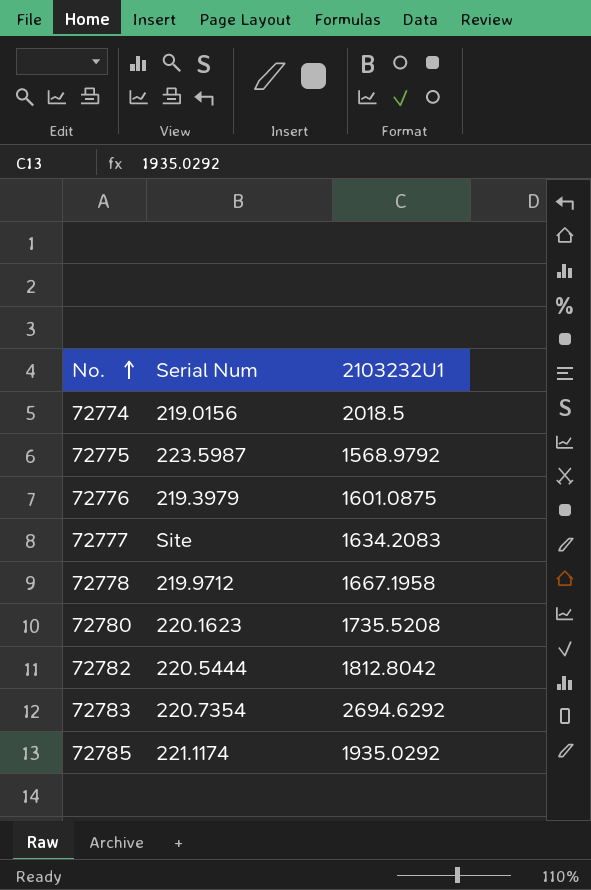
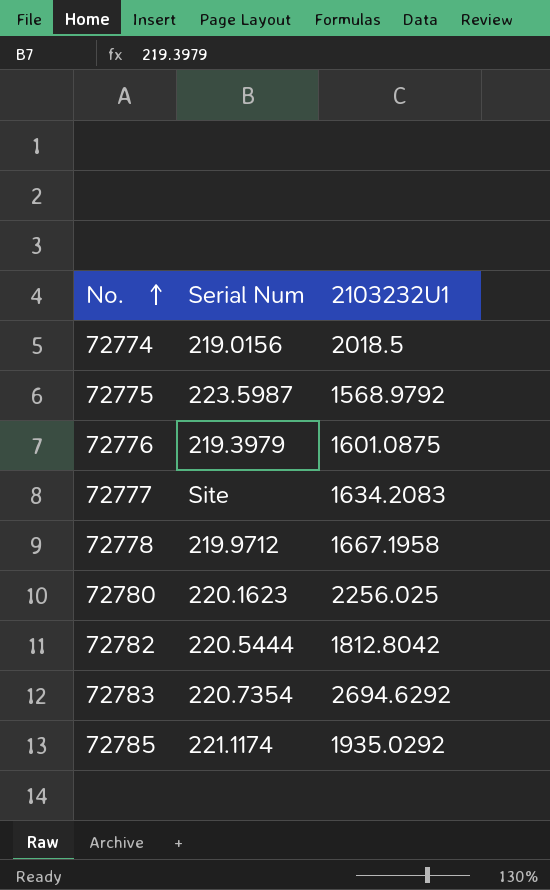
72780 | 2103232U1: 1735.5208 -> 2256.025

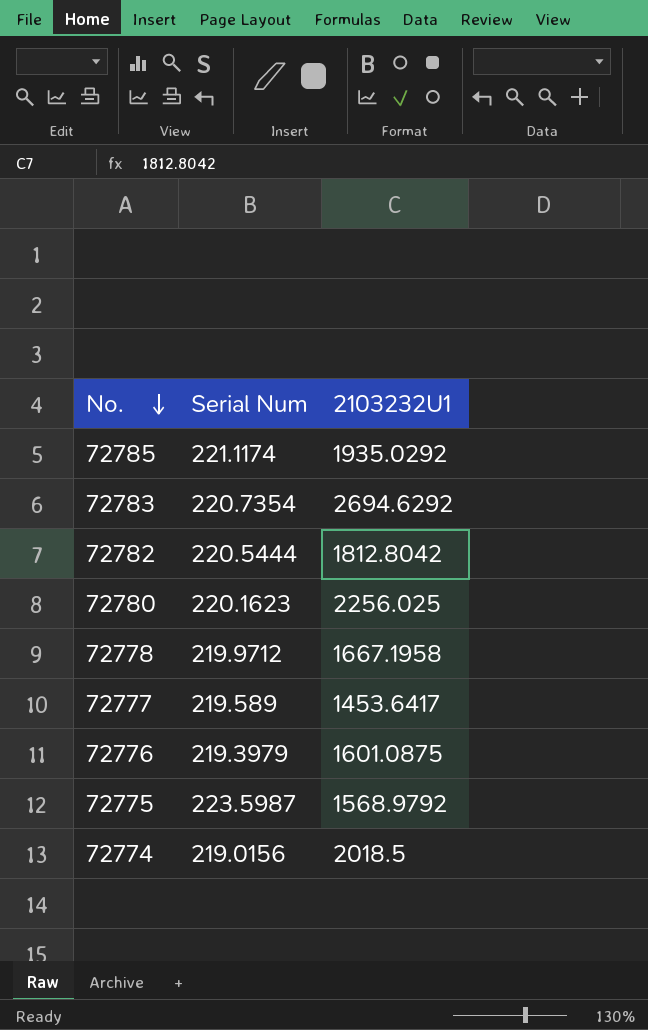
row order: No. ascending -> No. descending
72777 | Serial Num: Site -> 219.589
72777 | 2103232U1: 1634.2083 -> 1453.6417

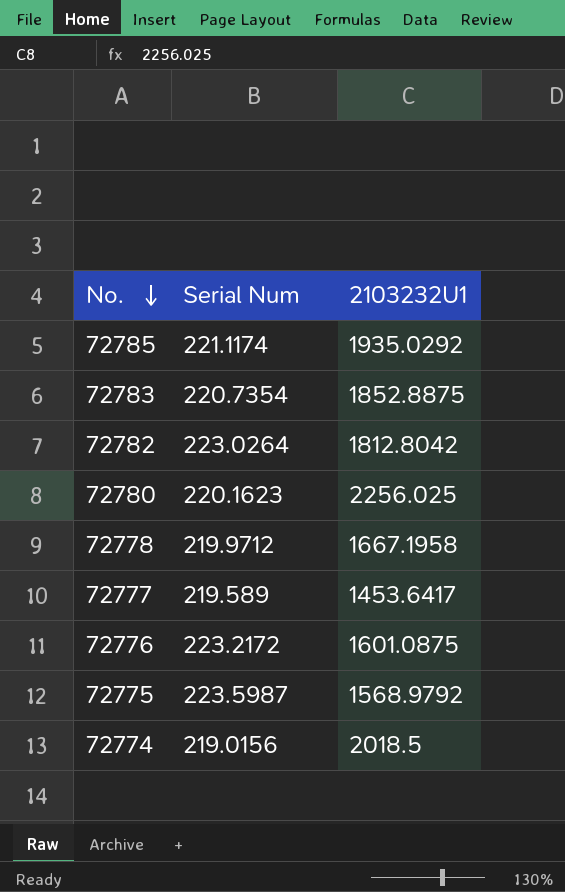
72783 | 2103232U1: 2694.6292 -> 1852.8875
72782 | Serial Num: 220.5444 -> 223.0264
72776 | Serial Num: 219.3979 -> 223.2172

